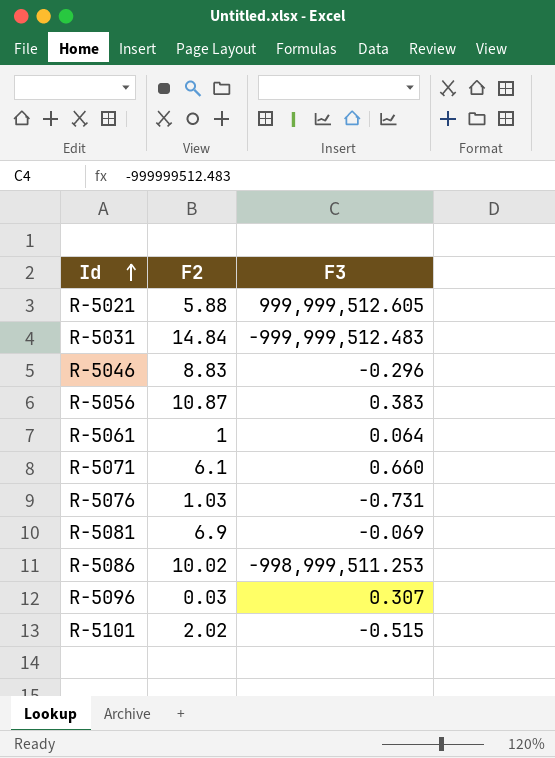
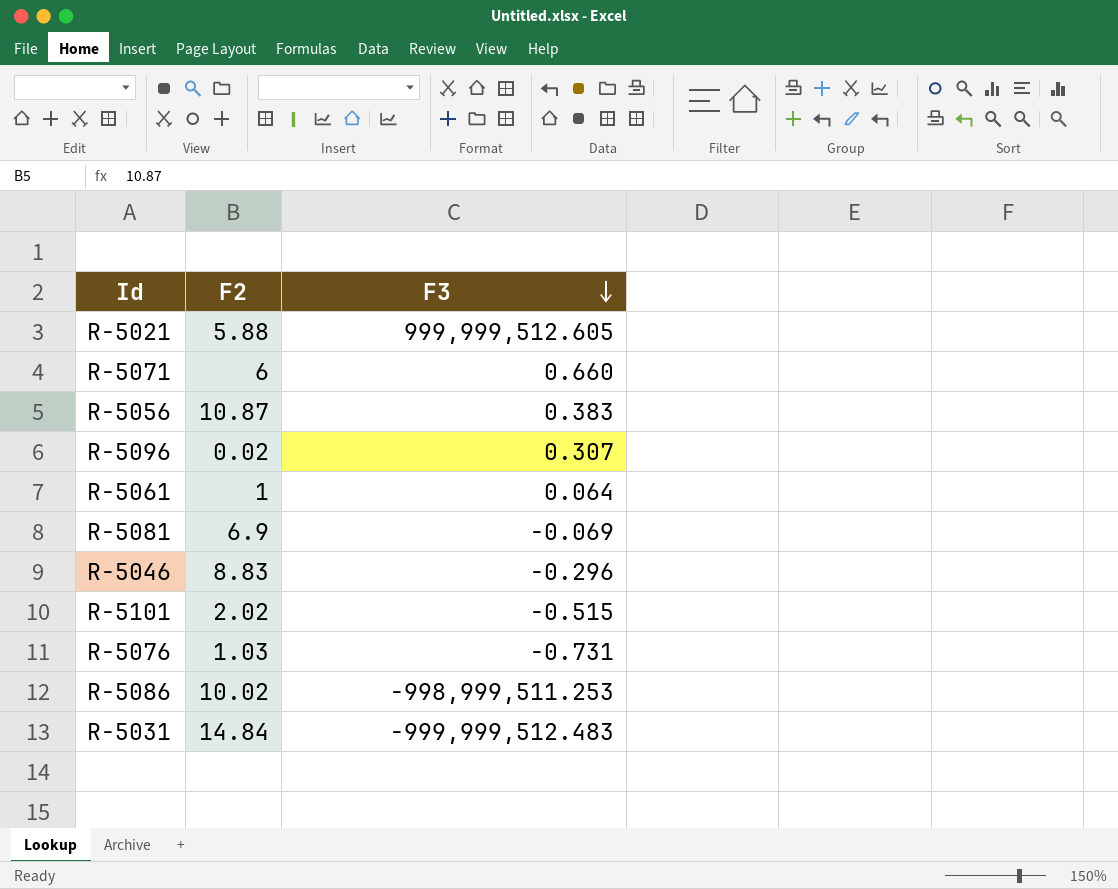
row order: Id ascending -> F3 descending
R-5071 | F2: 6.1 -> 6
R-5096 | F2: 0.03 -> 0.02

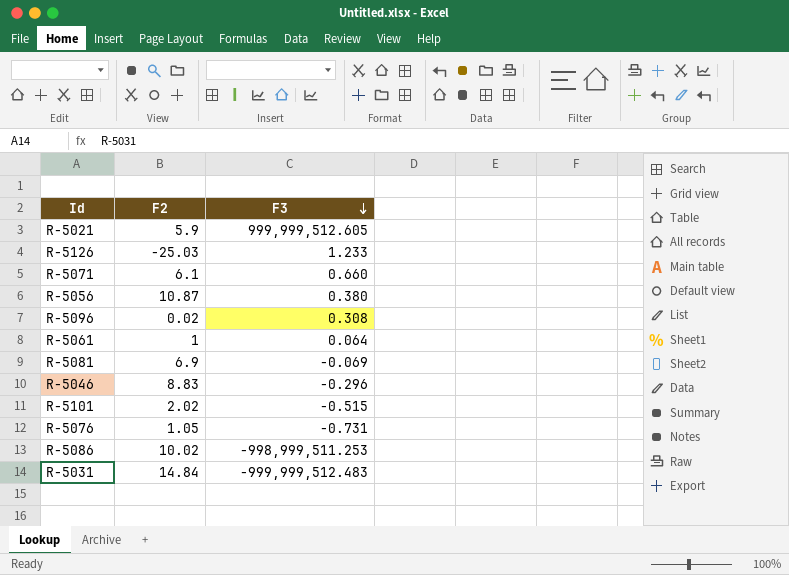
R-5021 | F2: 5.88 -> 5.9
row R-5126: none -> -25.03 | 1.233
R-5071 | F2: 6 -> 6.1
R-5056 | F3: 0.383 -> 0.380
R-5096 | F3: 0.307 -> 0.308
R-5076 | F2: 1.03 -> 1.05

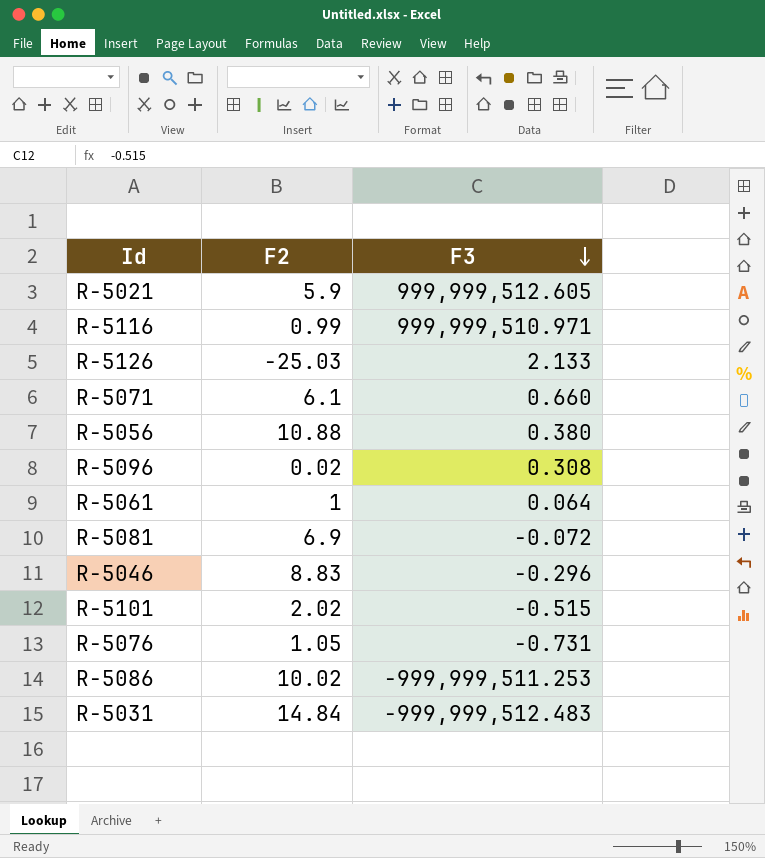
row R-5116: none -> 0.99 | 999,999,510.971
R-5126 | F3: 1.233 -> 2.133
R-5056 | F2: 10.87 -> 10.88
R-5081 | F3: -0.069 -> -0.072
R-5086 | F3: -998,999,511.253 -> -999,999,511.253

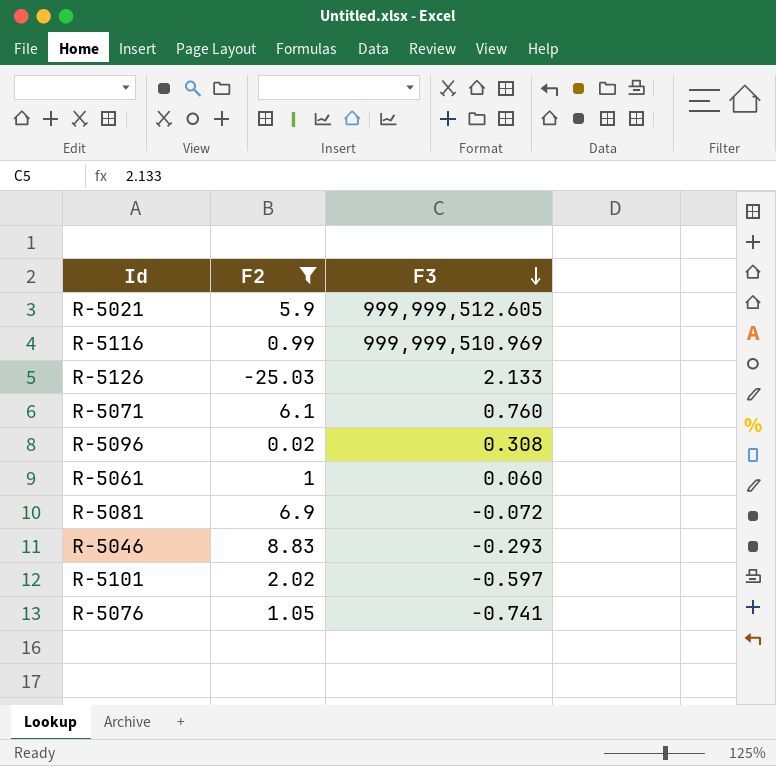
filter: none -> F2 <= 8.83
R-5116 | F3: 999,999,510.971 -> 999,999,510.969
R-5071 | F3: 0.660 -> 0.760
R-5061 | F3: 0.064 -> 0.060
R-5046 | F3: -0.296 -> -0.293
R-5101 | F3: -0.515 -> -0.597
R-5076 | F3: -0.731 -> -0.741

